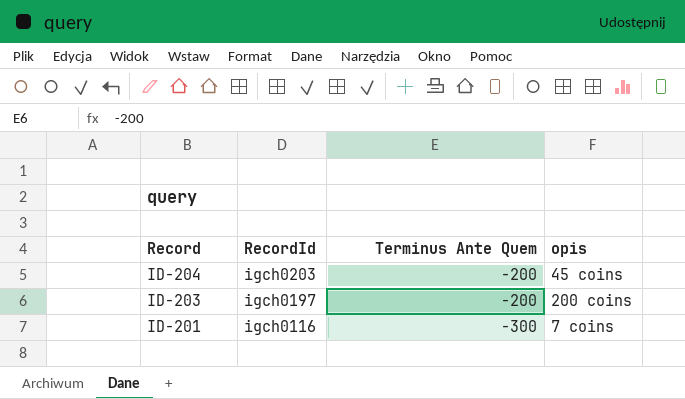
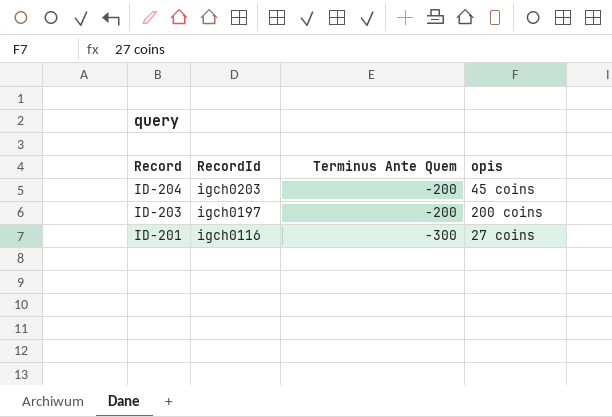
ID-201 | opis: 7 coins -> 27 coins

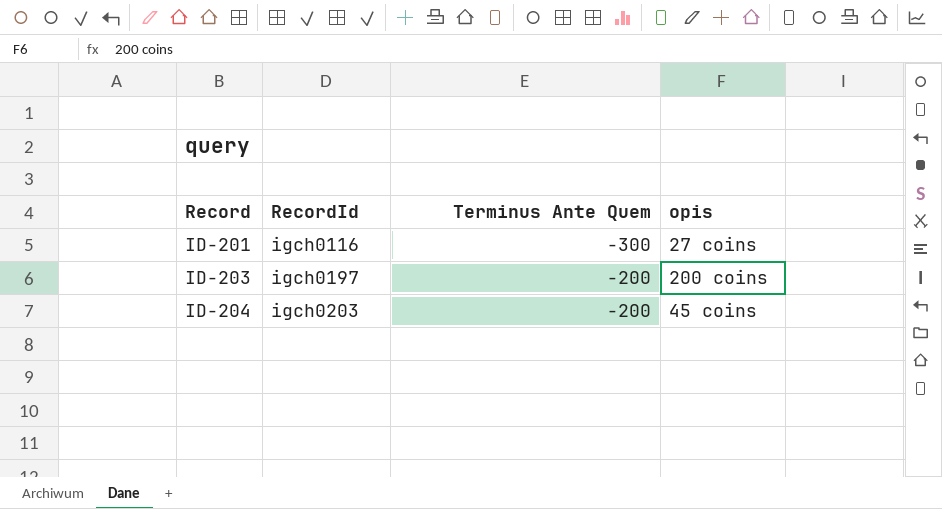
row order: Record descending -> Record ascending

